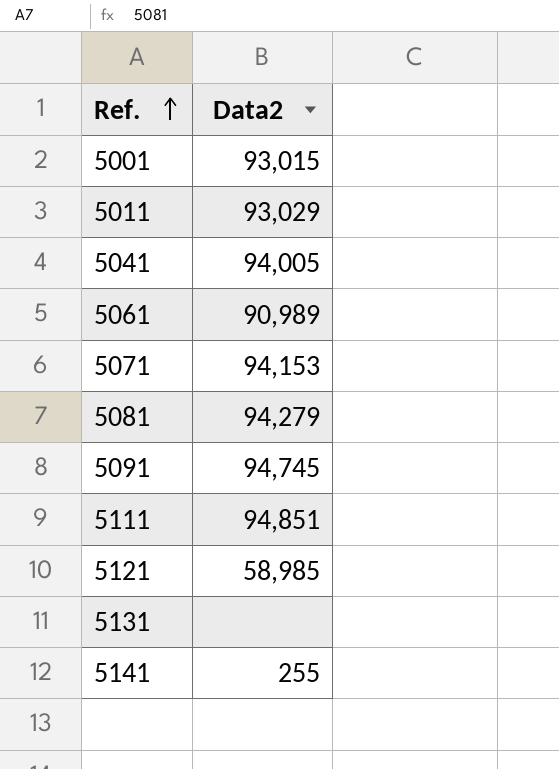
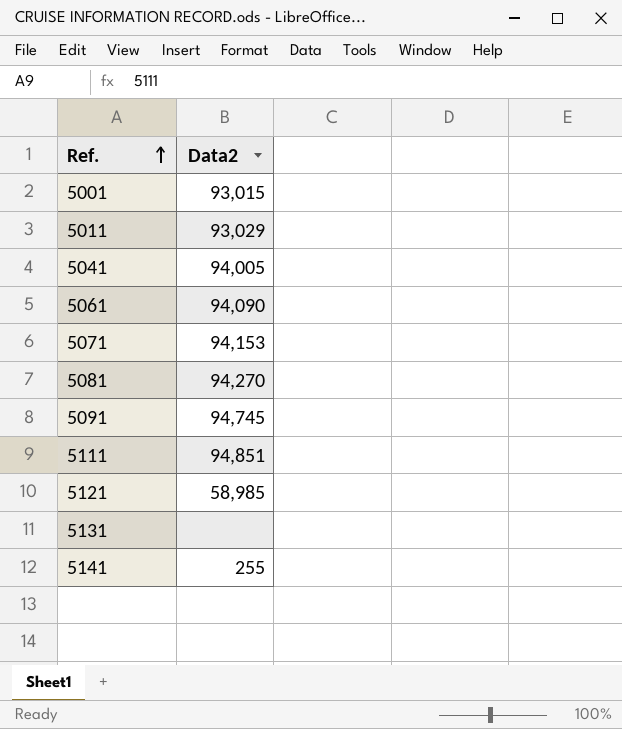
5061 | Data2: 90,989 -> 94,090
5081 | Data2: 94,279 -> 94,270

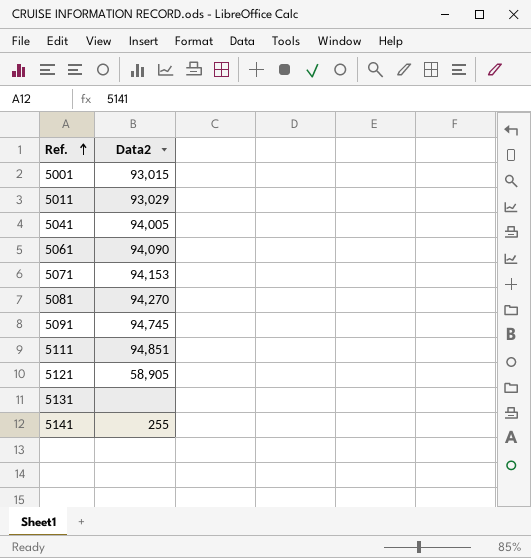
5121 | Data2: 58,985 -> 58,905

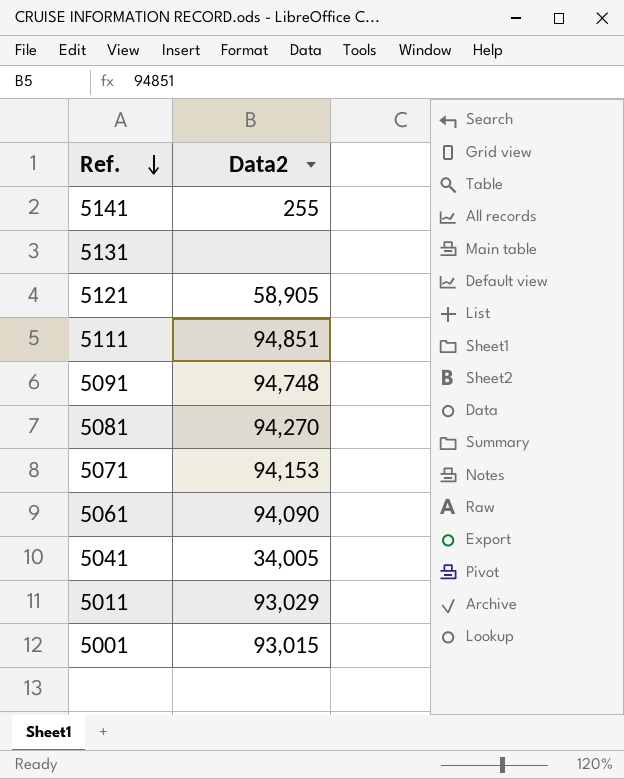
row order: Ref. ascending -> Ref. descending
5091 | Data2: 94,745 -> 94,748
5041 | Data2: 94,005 -> 34,005

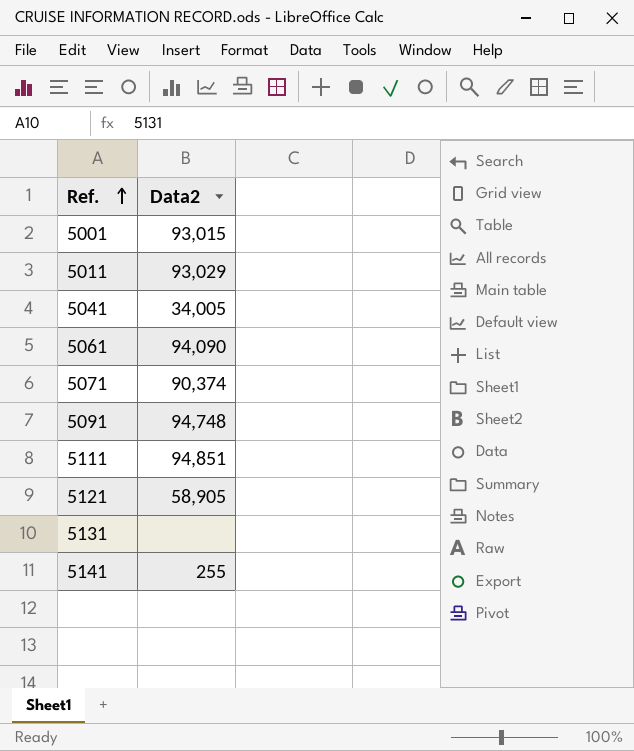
row order: Ref. descending -> Ref. ascending
row 5081: 94,270 -> none
5071 | Data2: 94,153 -> 90,374

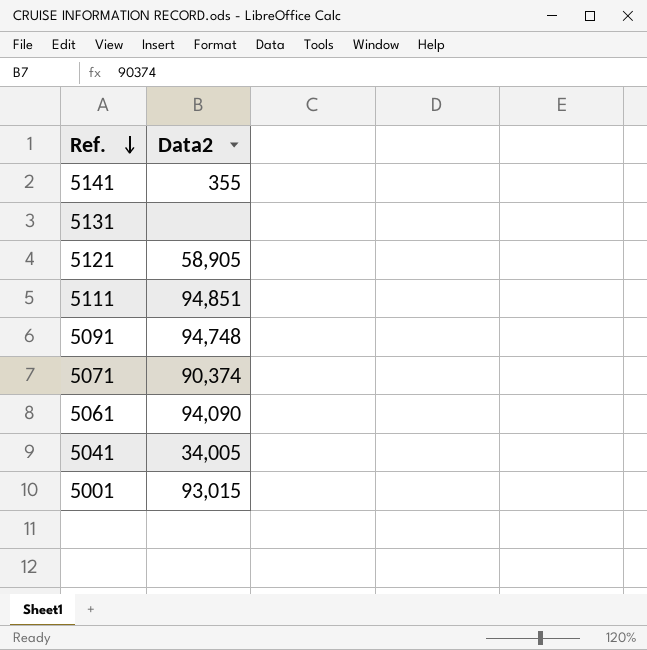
row order: Ref. ascending -> Ref. descending
row 5011: 93,029 -> none
5141 | Data2: 255 -> 355

